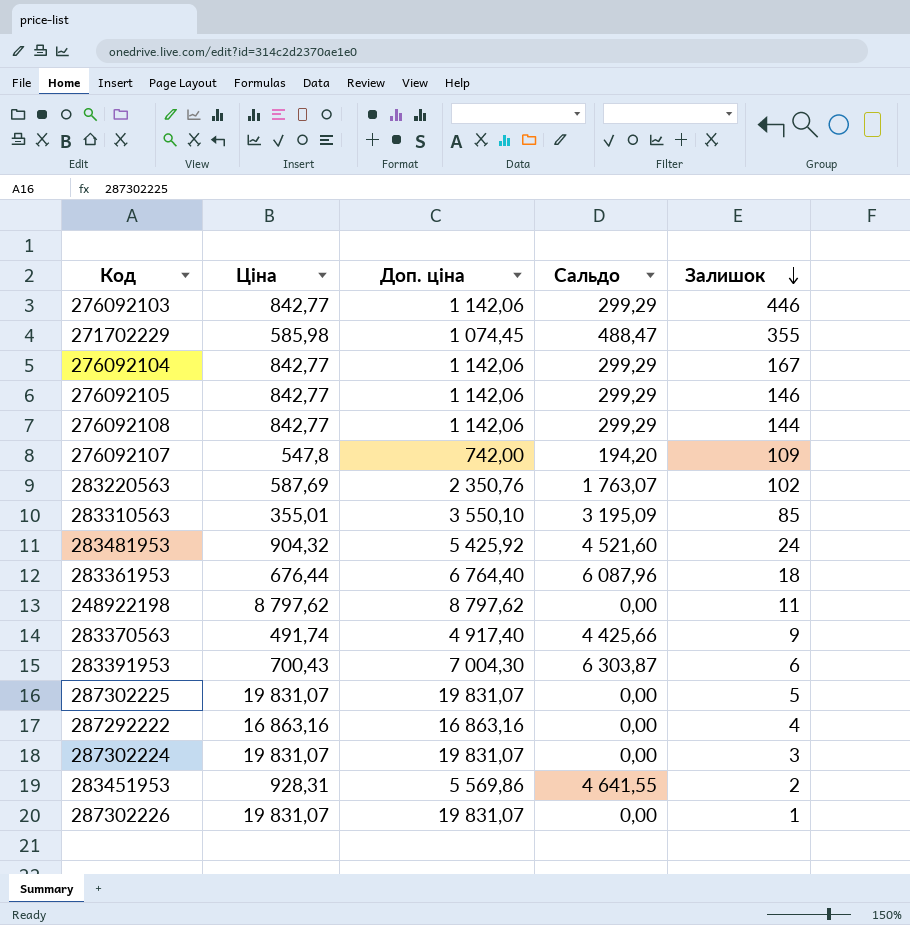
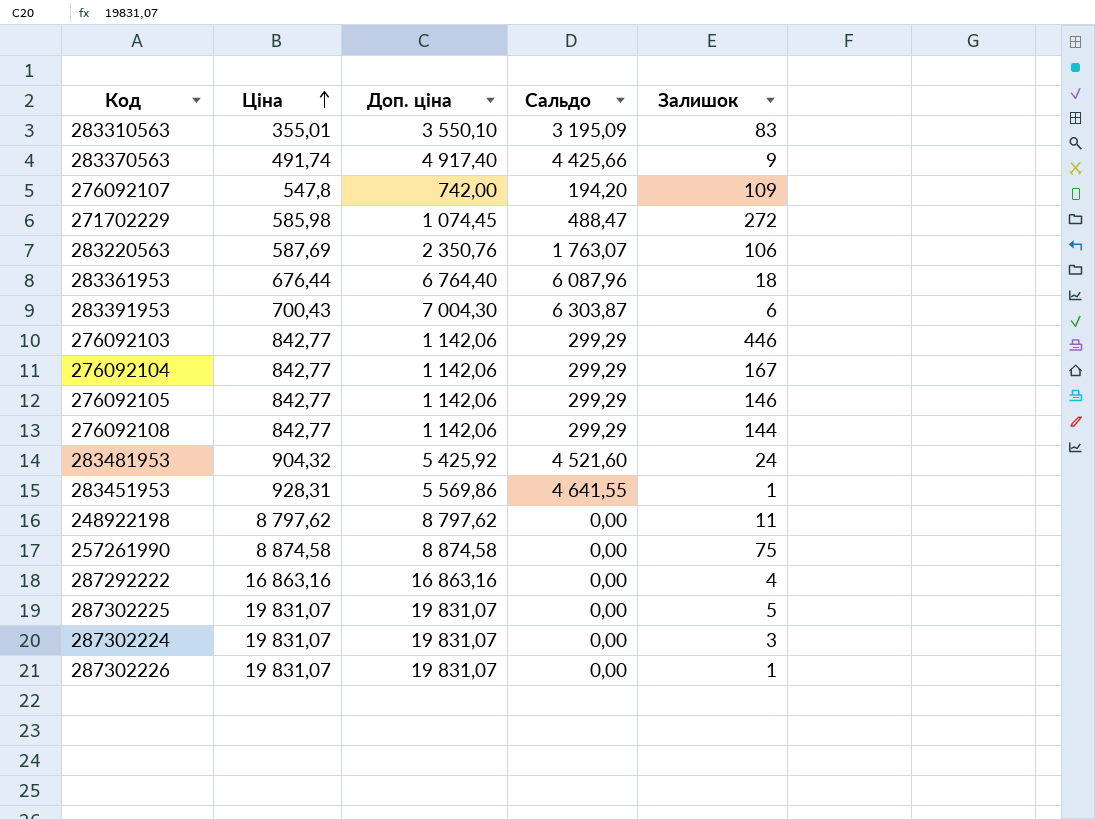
row order: Залишок descending -> Ціна ascending
283310563 | Залишок: 85 -> 83
271702229 | Залишок: 355 -> 272
283220563 | Залишок: 102 -> 106
283451953 | Залишок: 2 -> 1
row 257261990: none -> 8 874,58 | 8 874,58 | 0,00 | 75

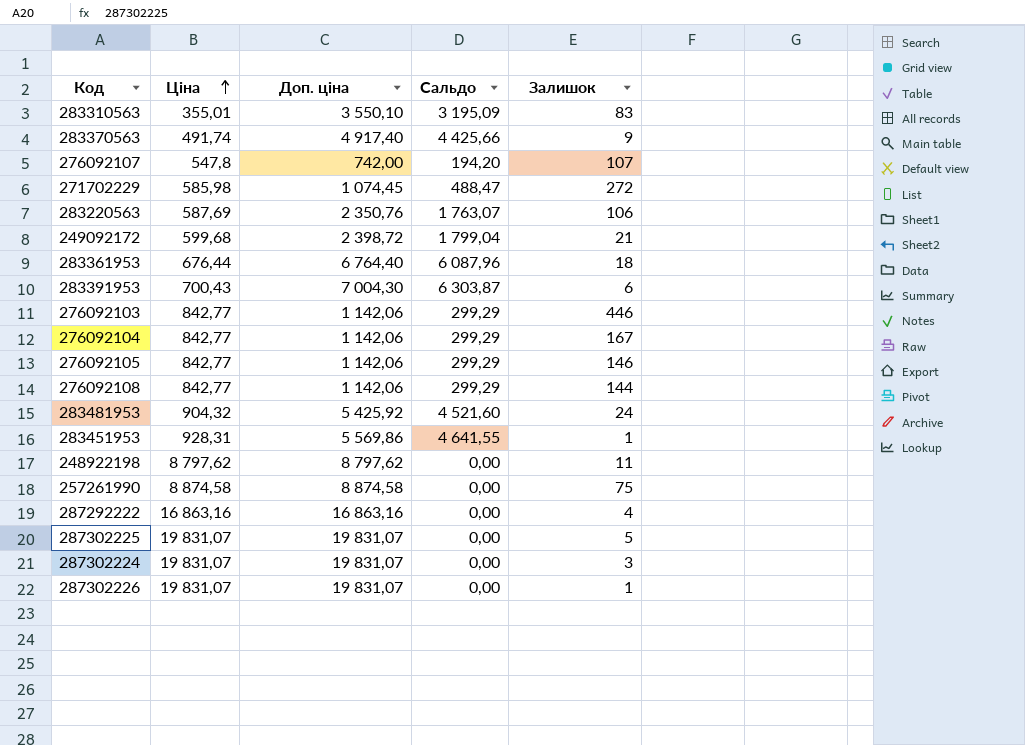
276092107 | Залишок: 109 -> 107
row 249092172: none -> 599,68 | 2 398,72 | 1 799,04 | 21

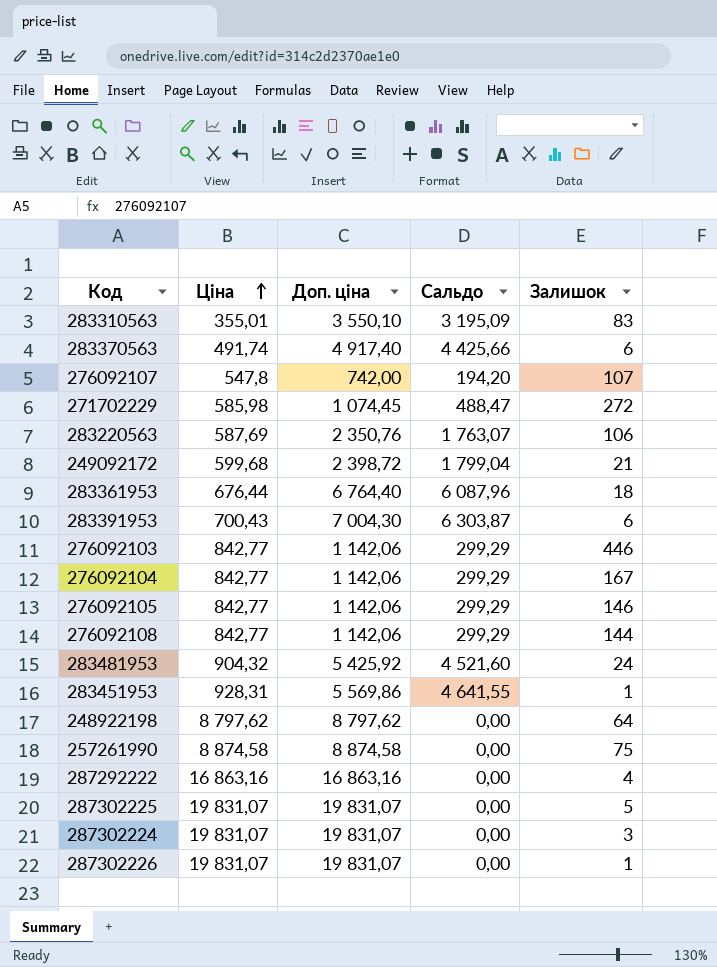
283370563 | Залишок: 9 -> 6
248922198 | Залишок: 11 -> 64

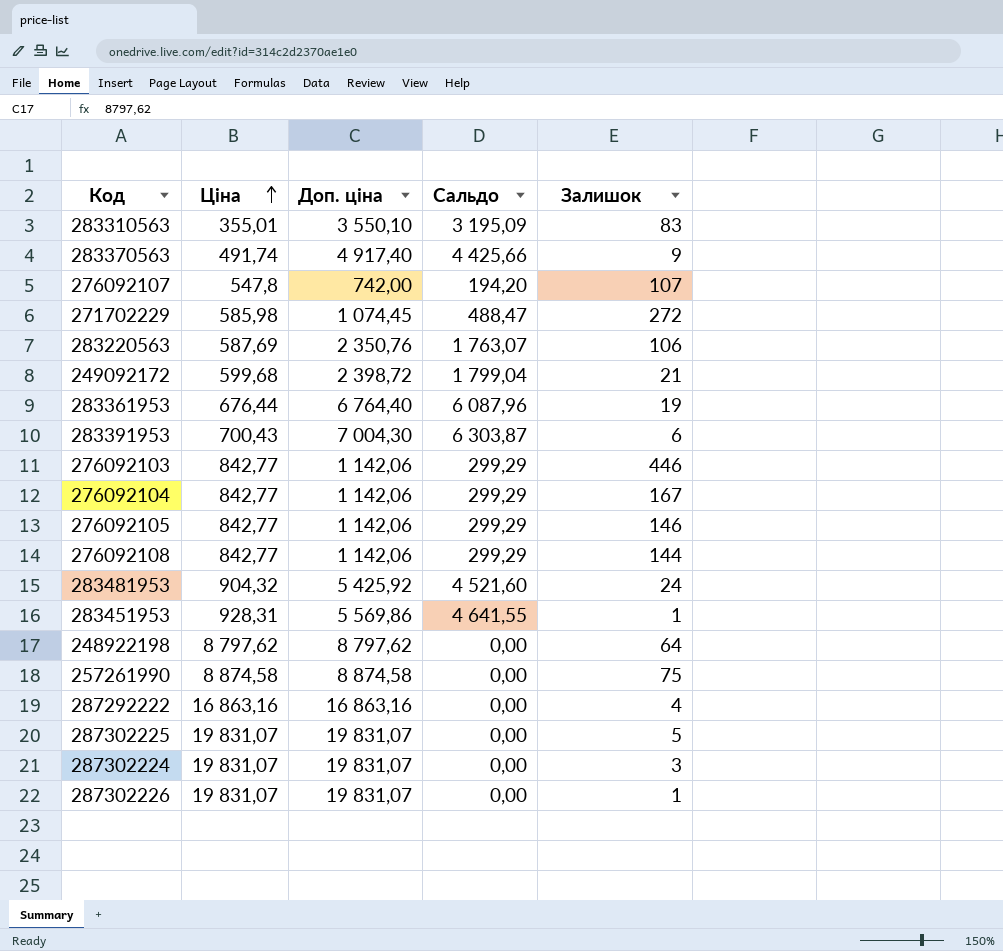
283370563 | Залишок: 6 -> 9
283361953 | Залишок: 18 -> 19

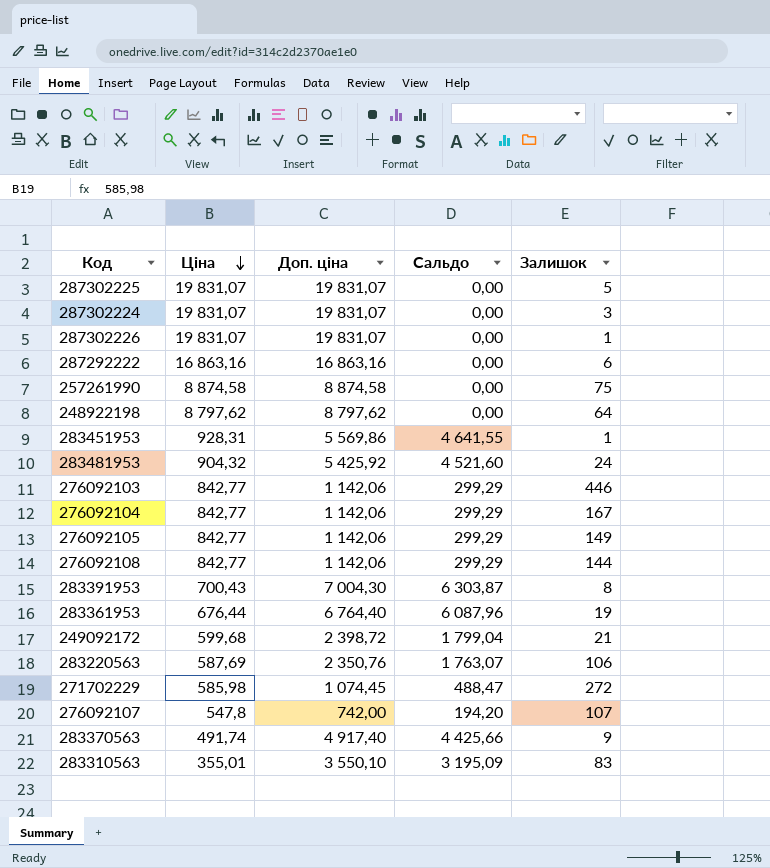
row order: Ціна ascending -> Ціна descending
287292222 | Залишок: 4 -> 6
276092105 | Залишок: 146 -> 149
283391953 | Залишок: 6 -> 8

